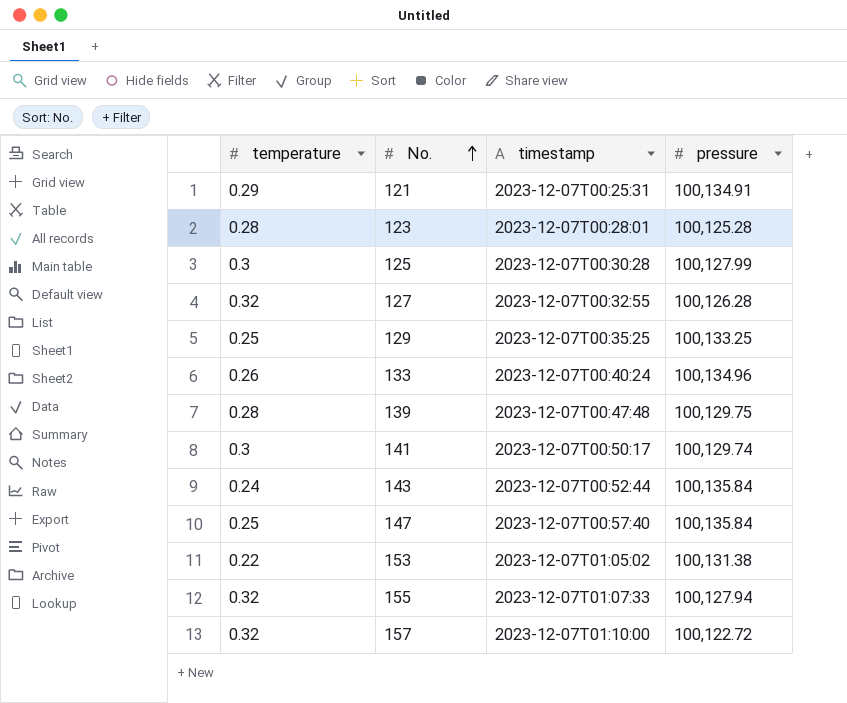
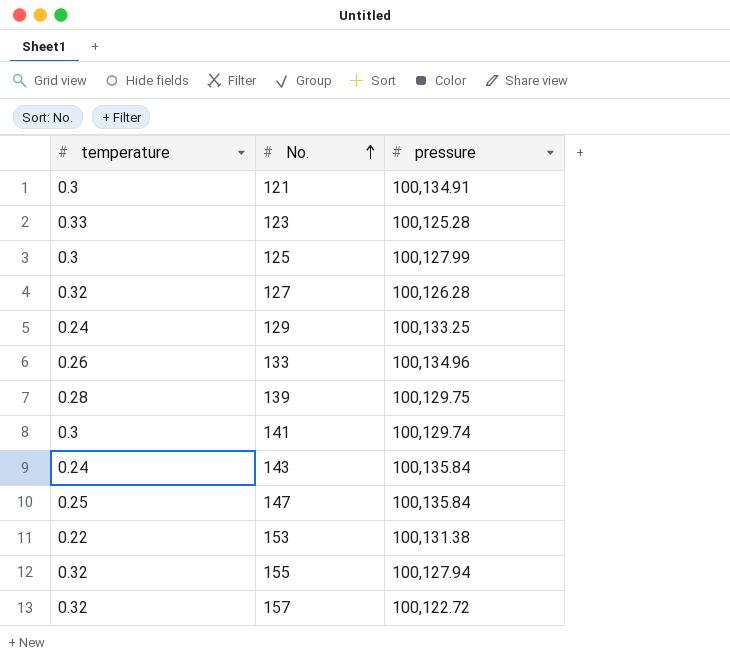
column timestamp | position: 3 -> none
121 | temperature: 0.29 -> 0.3
123 | temperature: 0.28 -> 0.33
129 | temperature: 0.25 -> 0.24

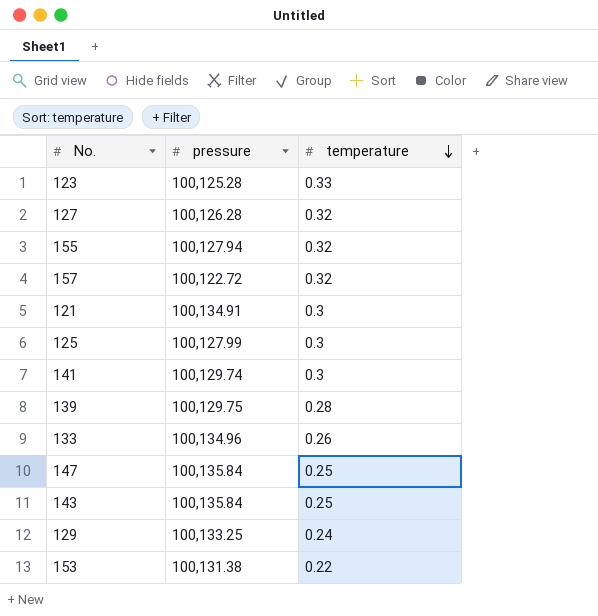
row order: No. ascending -> temperature descending
column temperature | position: 1 -> 3
143 | temperature: 0.24 -> 0.25

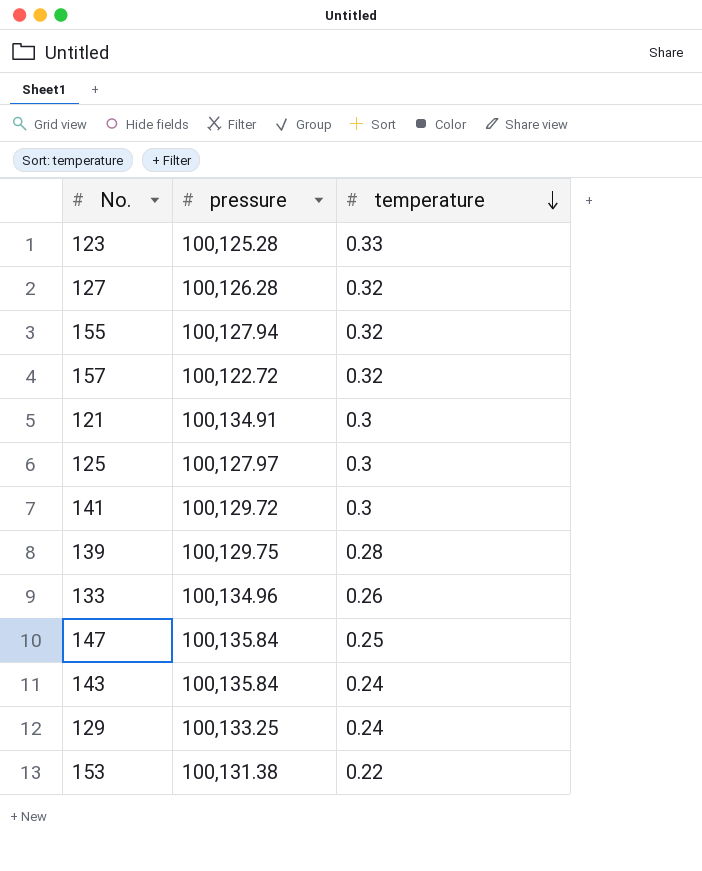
125 | pressure: 100,127.99 -> 100,127.97
141 | pressure: 100,129.74 -> 100,129.72
143 | temperature: 0.25 -> 0.24

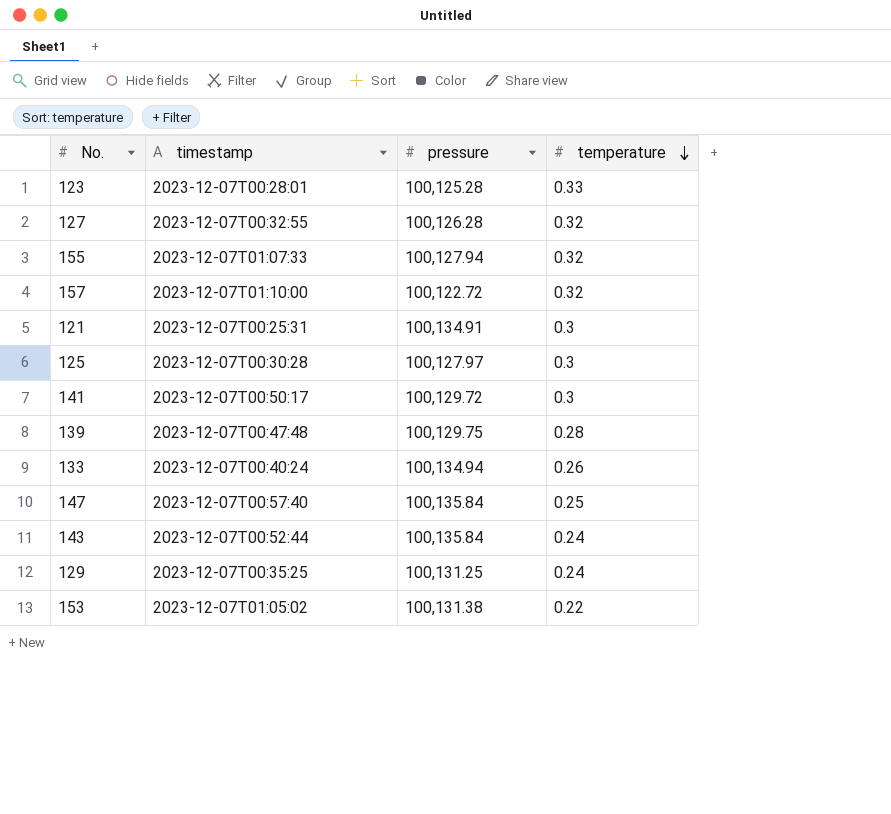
column timestamp | position: none -> 2
133 | pressure: 100,134.96 -> 100,134.94
129 | pressure: 100,133.25 -> 100,131.25

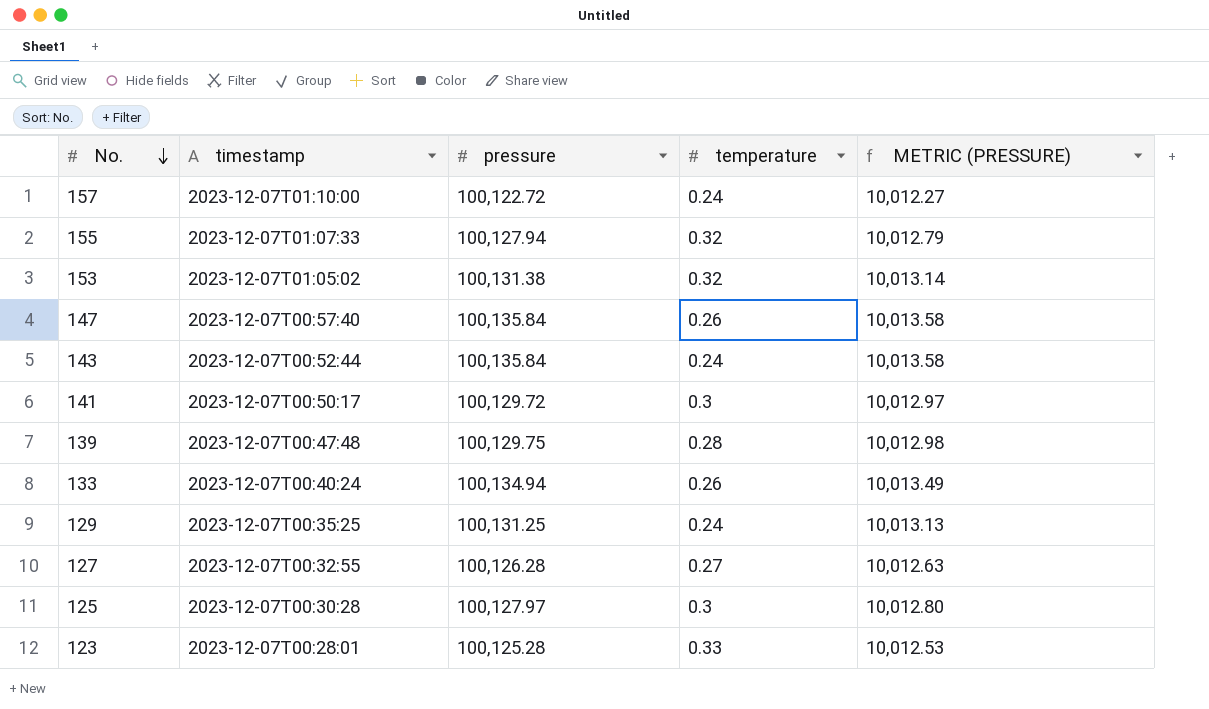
row order: temperature descending -> No. descending
column METRIC (PRESSURE) | formula: none -> [pressure] * 0.1
row 121: 2023-12-07T00:25:31 | 100,134.91 | 0.3 -> none
157 | temperature: 0.32 -> 0.24
153 | temperature: 0.22 -> 0.32
147 | temperature: 0.25 -> 0.26
127 | temperature: 0.32 -> 0.27

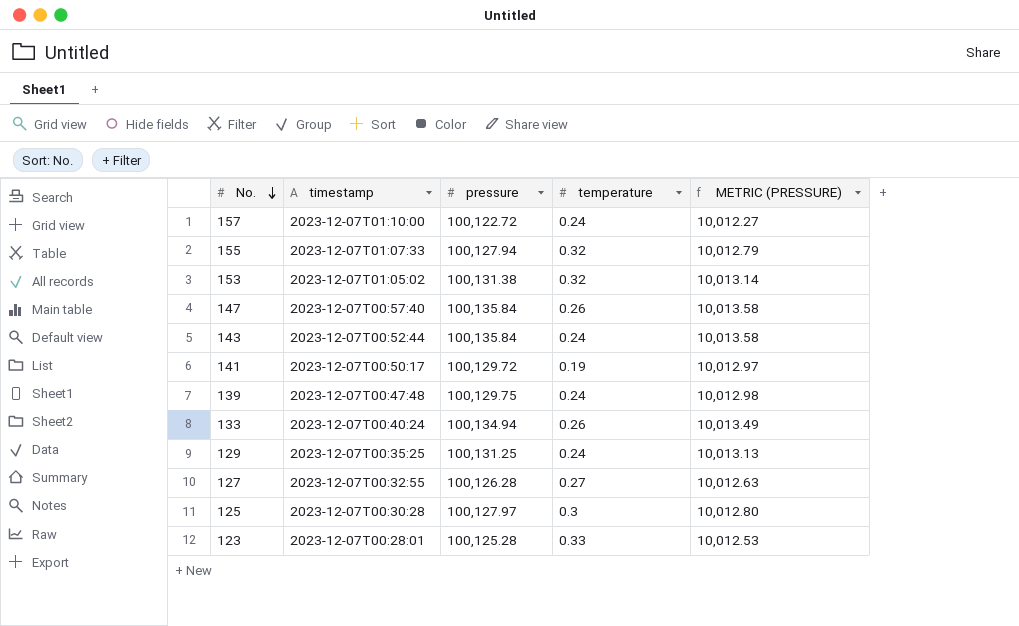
141 | temperature: 0.3 -> 0.19
139 | temperature: 0.28 -> 0.24

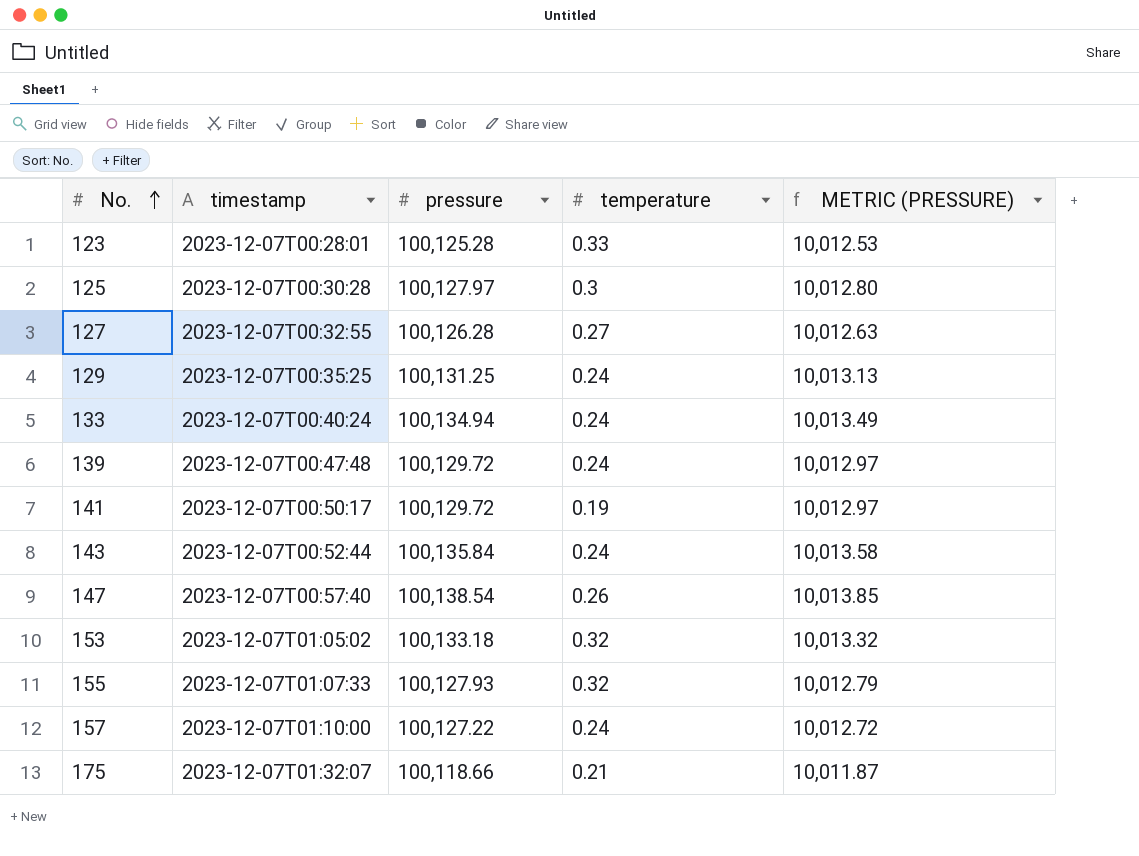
row order: No. descending -> No. ascending
133 | temperature: 0.26 -> 0.24
139 | pressure: 100,129.75 -> 100,129.72
139 | METRIC (PRESSURE): 10,012.98 -> 10,012.97
147 | pressure: 100,135.84 -> 100,138.54
147 | METRIC (PRESSURE): 10,013.58 -> 10,013.85
153 | pressure: 100,131.38 -> 100,133.18
153 | METRIC (PRESSURE): 10,013.14 -> 10,013.32
155 | pressure: 100,127.94 -> 100,127.93
157 | pressure: 100,122.72 -> 100,127.22
157 | METRIC (PRESSURE): 10,012.27 -> 10,012.72
row 175: none -> 2023-12-07T01:32:07 | 100,118.66 | 0.21 | 10,011.87

